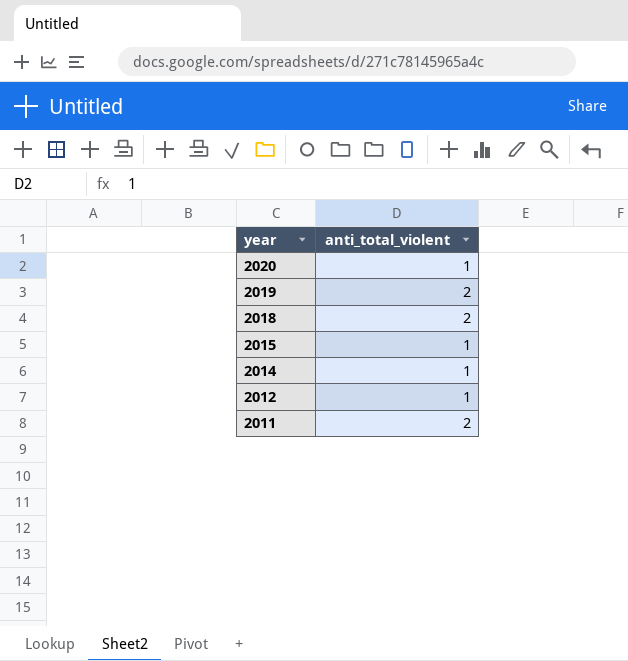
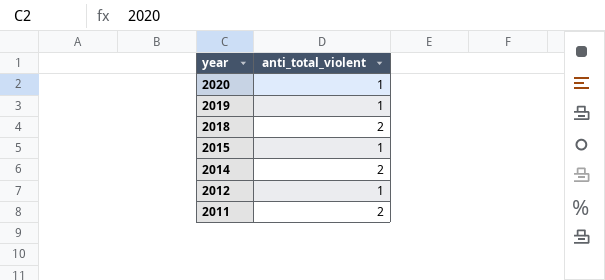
2019 | anti_total_violent: 2 -> 1
2014 | anti_total_violent: 1 -> 2

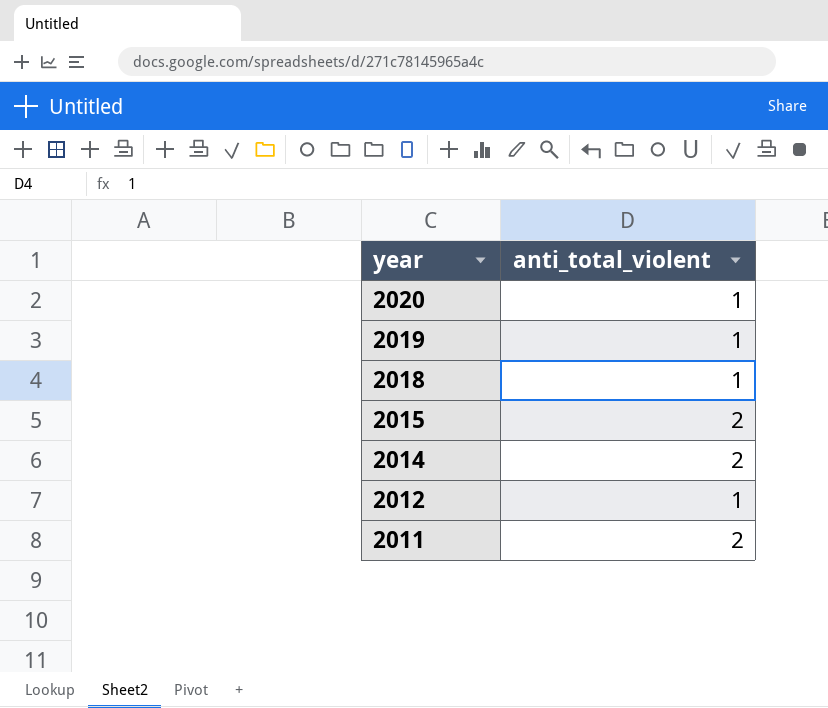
2018 | anti_total_violent: 2 -> 1
2015 | anti_total_violent: 1 -> 2

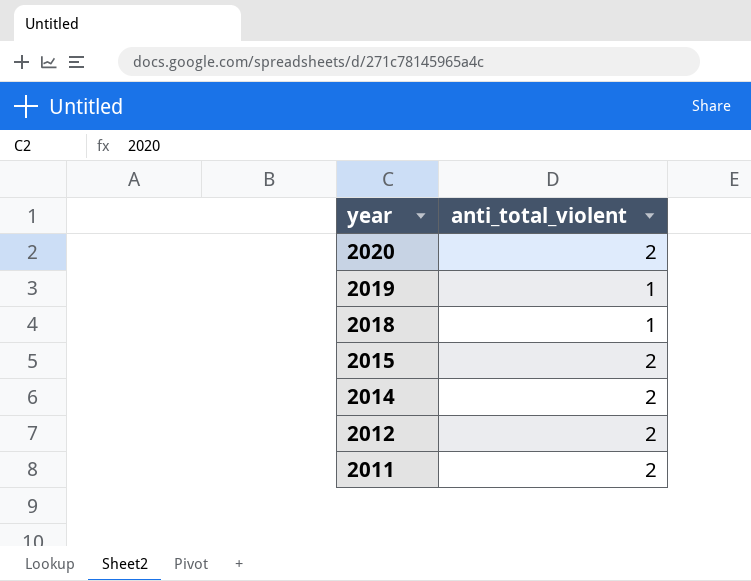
2020 | anti_total_violent: 1 -> 2
2012 | anti_total_violent: 1 -> 2

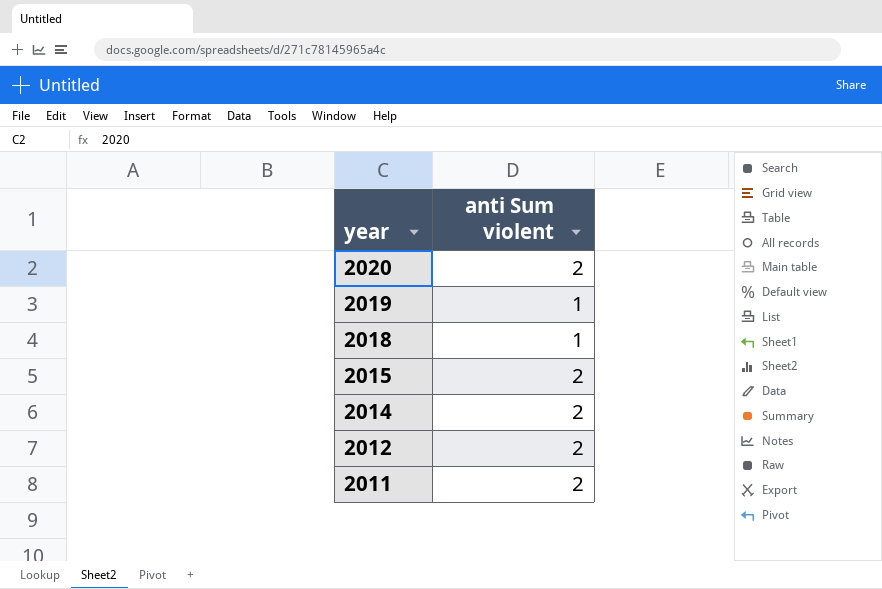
column name: anti_total_violent -> anti Sum violent

